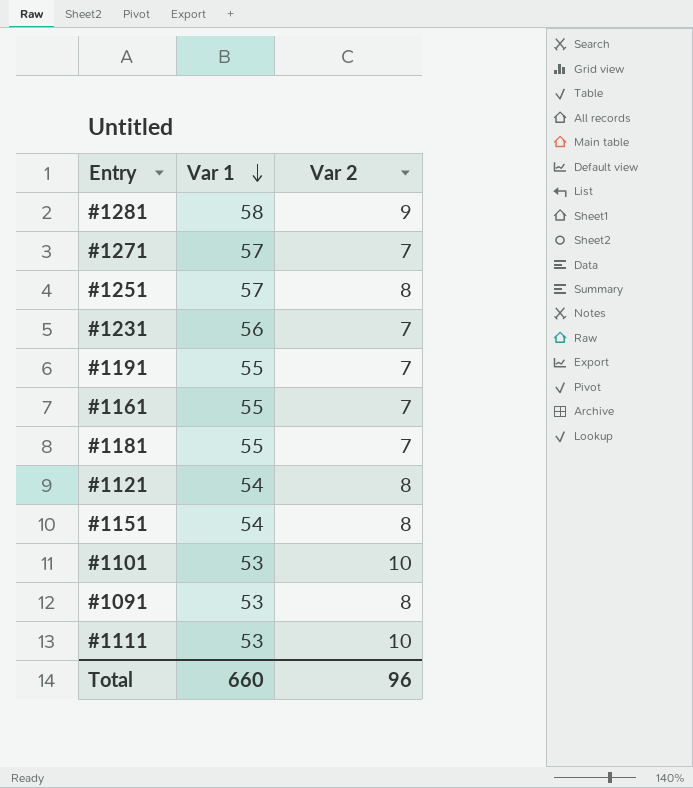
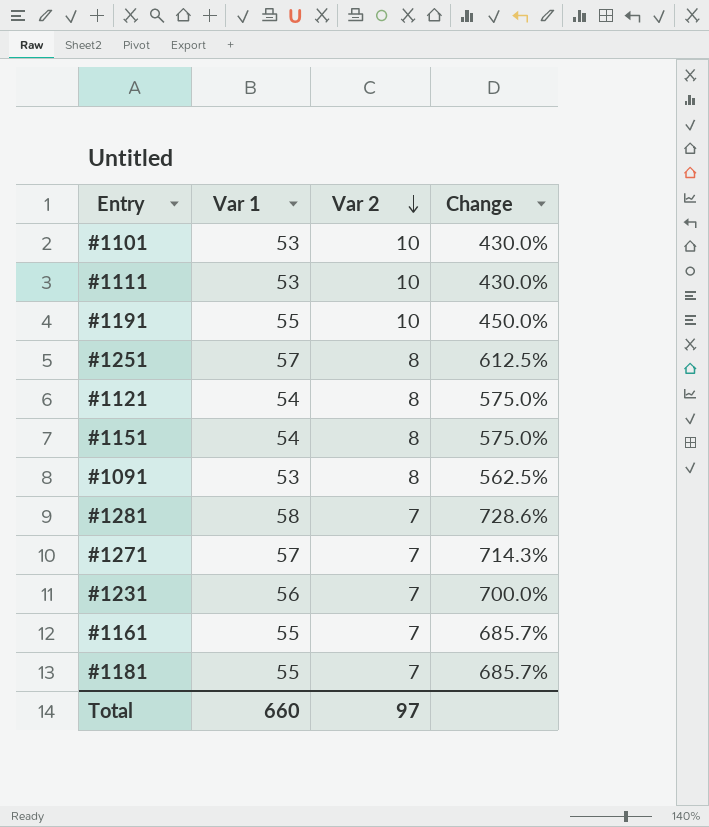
row order: Var 1 descending -> Var 2 descending
column Change | formula: none -> ([Var 1] - [Var 2]) / [Var 2]
#1191 | Var 2: 7 -> 10
#1281 | Var 2: 9 -> 7
Total | Var 2: 96 -> 97

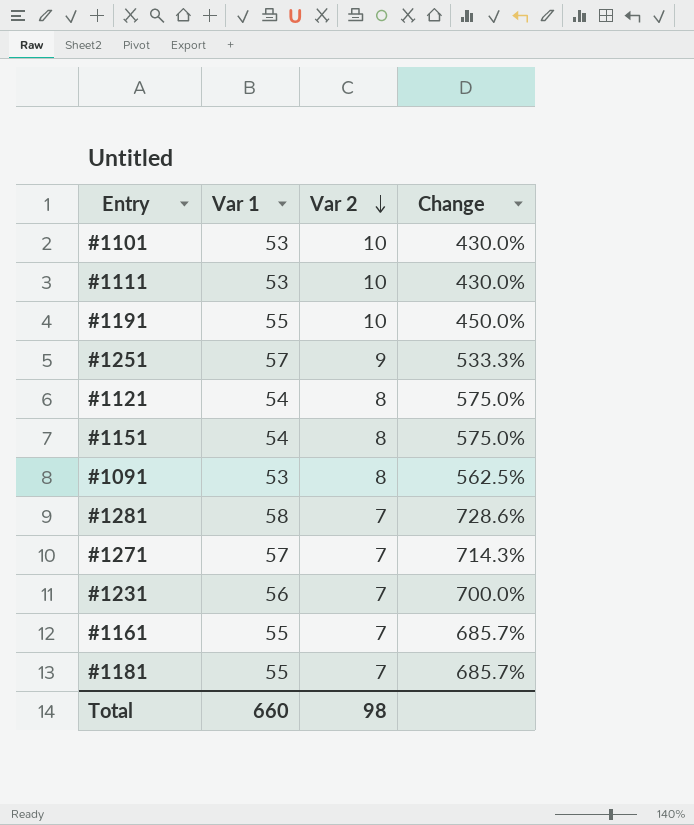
#1251 | Var 2: 8 -> 9
#1251 | Change: 612.5% -> 533.3%
Total | Var 2: 97 -> 98

